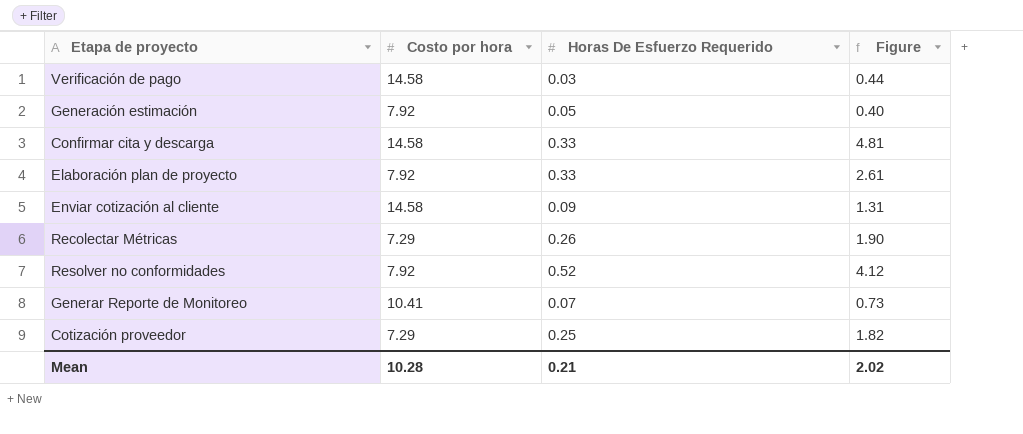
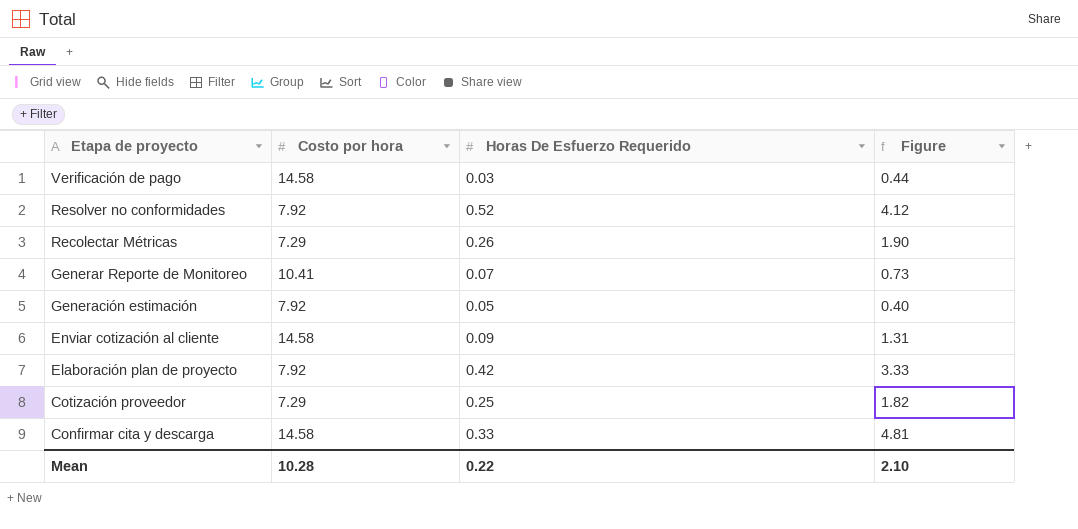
row order: none -> Etapa de proyecto descending
Elaboración plan de proyecto | Horas De Esfuerzo Requerido: 0.33 -> 0.42
Elaboración plan de proyecto | Figure: 2.61 -> 3.33
Mean | Horas De Esfuerzo Requerido: 0.21 -> 0.22
Mean | Figure: 2.02 -> 2.10

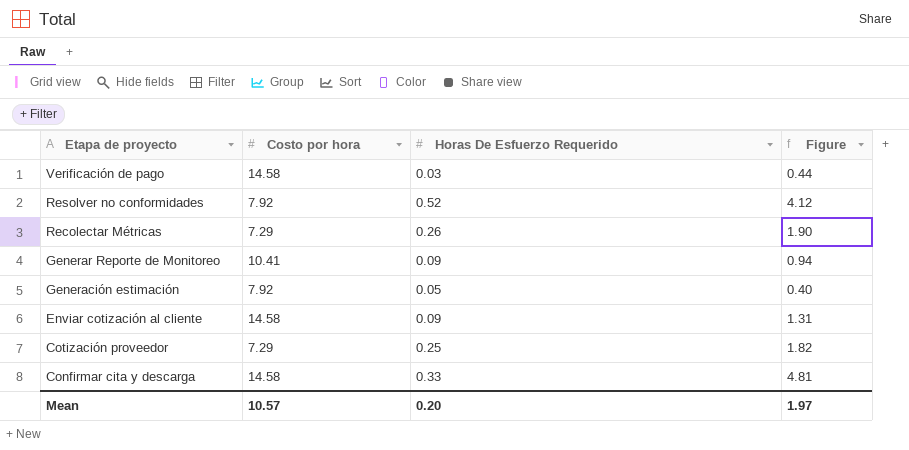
row Elaboración plan de proyecto: 7.92 | 0.42 | 3.33 -> none
Generar Reporte de Monitoreo | Horas De Esfuerzo Requerido: 0.07 -> 0.09
Generar Reporte de Monitoreo | Figure: 0.73 -> 0.94
Mean | Costo por hora: 10.28 -> 10.57
Mean | Horas De Esfuerzo Requerido: 0.22 -> 0.20
Mean | Figure: 2.10 -> 1.97

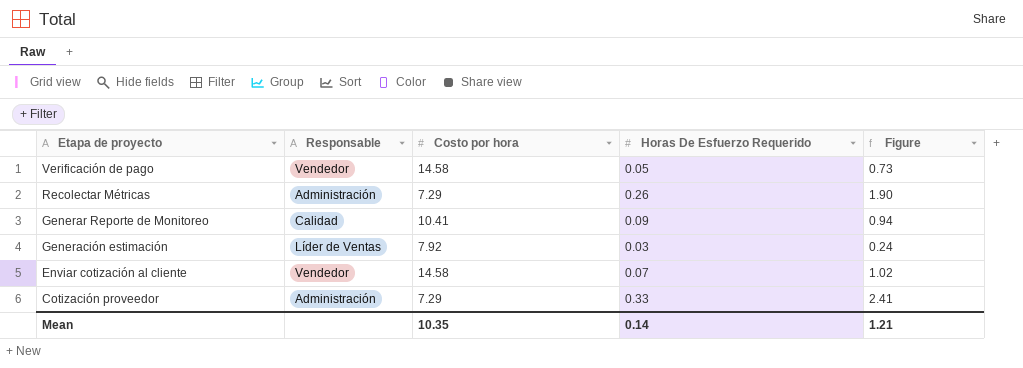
column Responsable | position: none -> 2
row Resolver no conformidades: 7.92 | 0.52 | 4.12 -> none
row Confirmar cita y descarga: 14.58 | 0.33 | 4.81 -> none
Verificación de pago | Horas De Esfuerzo Requerido: 0.03 -> 0.05
Verificación de pago | Figure: 0.44 -> 0.73
Generación estimación | Horas De Esfuerzo Requerido: 0.05 -> 0.03
Generación estimación | Figure: 0.40 -> 0.24
Enviar cotización al cliente | Horas De Esfuerzo Requerido: 0.09 -> 0.07
Enviar cotización al cliente | Figure: 1.31 -> 1.02
Cotización proveedor | Horas De Esfuerzo Requerido: 0.25 -> 0.33
Cotización proveedor | Figure: 1.82 -> 2.41
Mean | Costo por hora: 10.57 -> 10.35
Mean | Horas De Esfuerzo Requerido: 0.20 -> 0.14
Mean | Figure: 1.97 -> 1.21

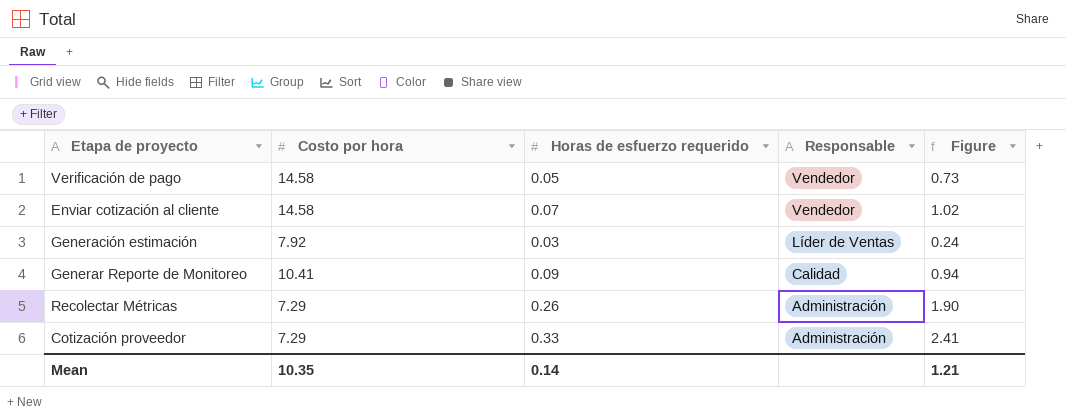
row order: Etapa de proyecto descending -> Responsable descending
column name: Horas De Esfuerzo Requerido -> Horas de esfuerzo requerido
column Responsable | position: 2 -> 4

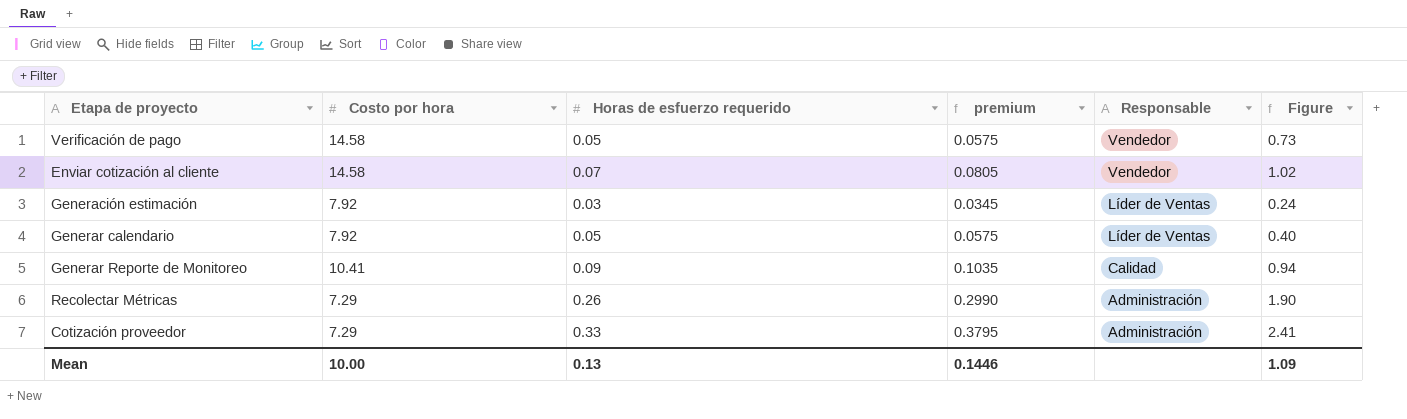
column premium | formula: none -> [Horas de esfuerzo requerido] * 1.15
row Generar calendario: none -> 7.92 | 0.05 | 0.0575 | Líder de Ventas | 0.40
Mean | Costo por hora: 10.35 -> 10.00
Mean | Horas de esfuerzo requerido: 0.14 -> 0.13
Mean | Figure: 1.21 -> 1.09

